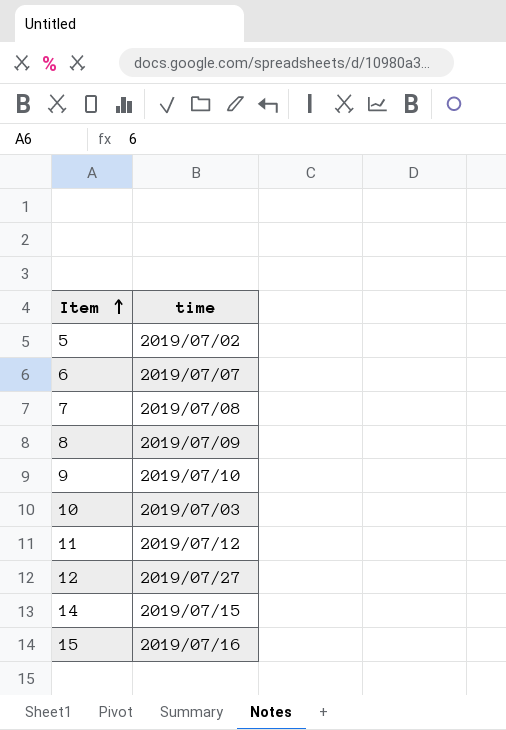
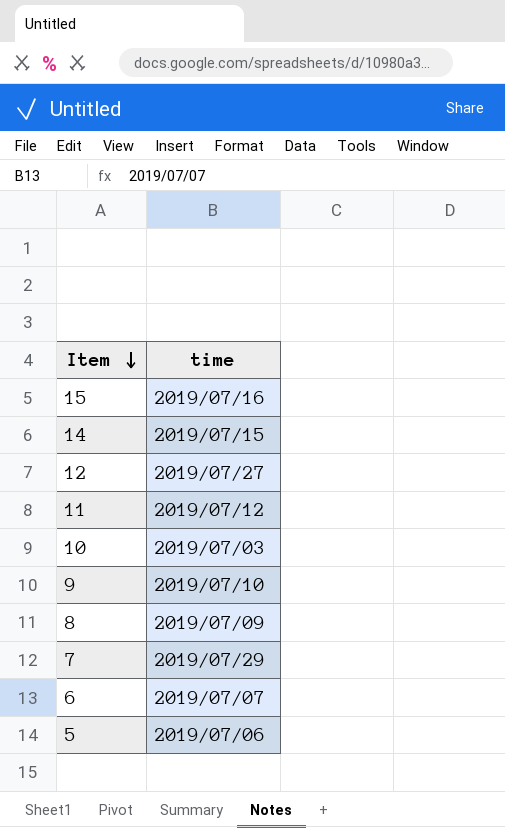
row order: Item ascending -> Item descending
7 | time: 2019/07/08 -> 2019/07/29
5 | time: 2019/07/02 -> 2019/07/06

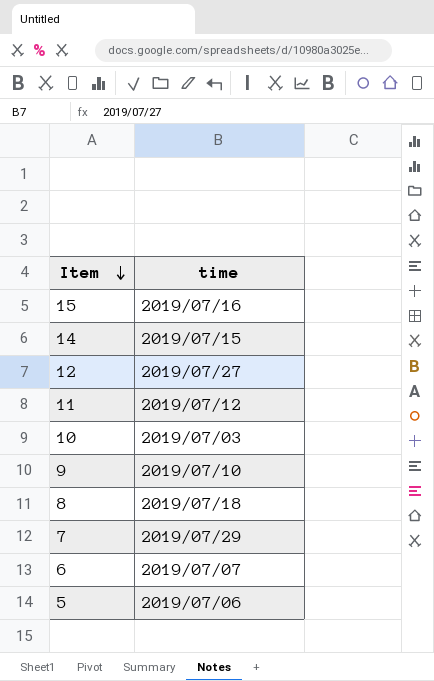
8 | time: 2019/07/09 -> 2019/07/18

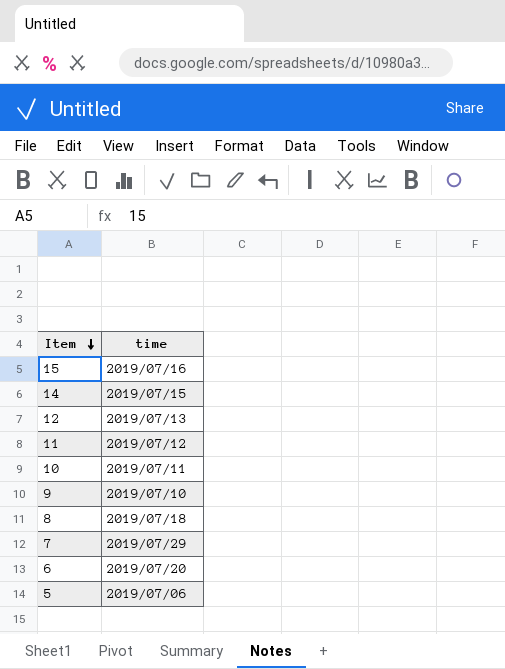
12 | time: 2019/07/27 -> 2019/07/13
10 | time: 2019/07/03 -> 2019/07/11
6 | time: 2019/07/07 -> 2019/07/20

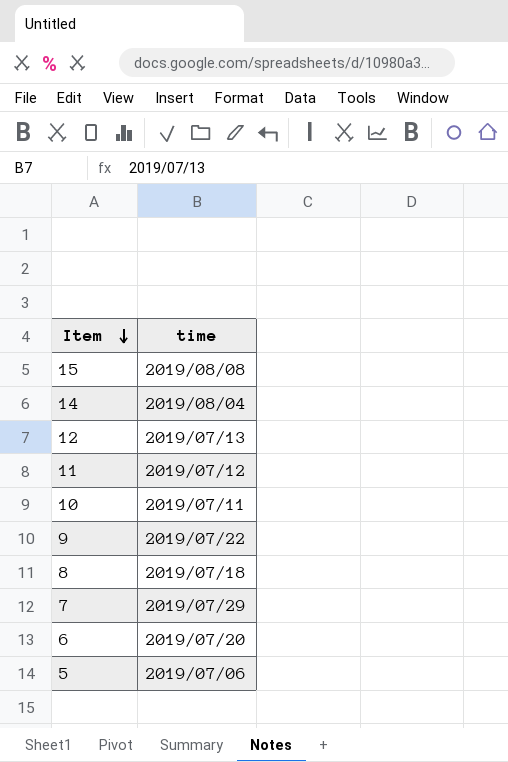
15 | time: 2019/07/16 -> 2019/08/08
14 | time: 2019/07/15 -> 2019/08/04
9 | time: 2019/07/10 -> 2019/07/22

